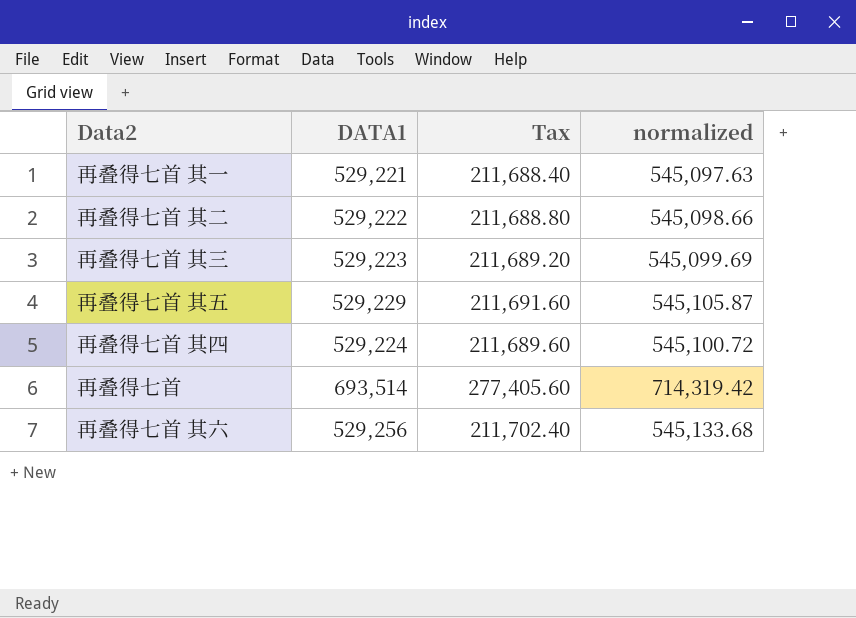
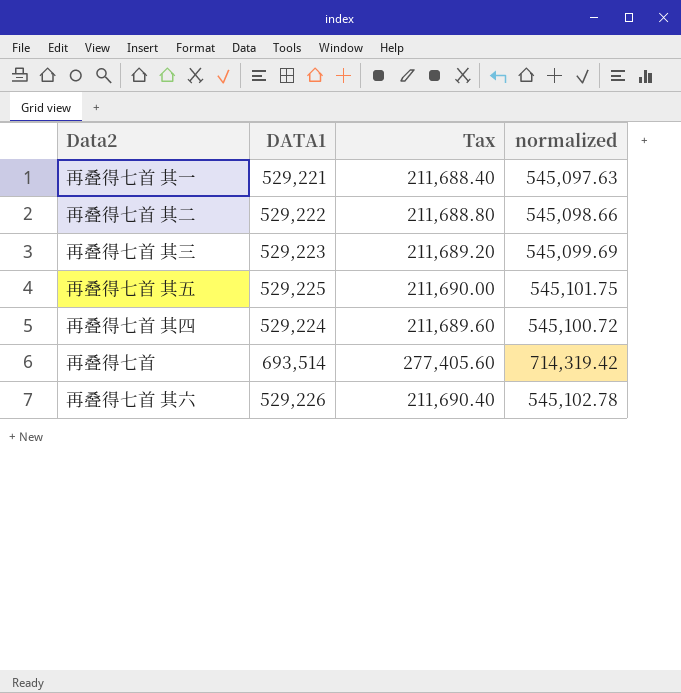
再叠得七首 其五 | DATA1: 529,229 -> 529,225
再叠得七首 其五 | Tax: 211,691.60 -> 211,690.00
再叠得七首 其五 | normalized: 545,105.87 -> 545,101.75
再叠得七首 其六 | DATA1: 529,256 -> 529,226
再叠得七首 其六 | Tax: 211,702.40 -> 211,690.40
再叠得七首 其六 | normalized: 545,133.68 -> 545,102.78

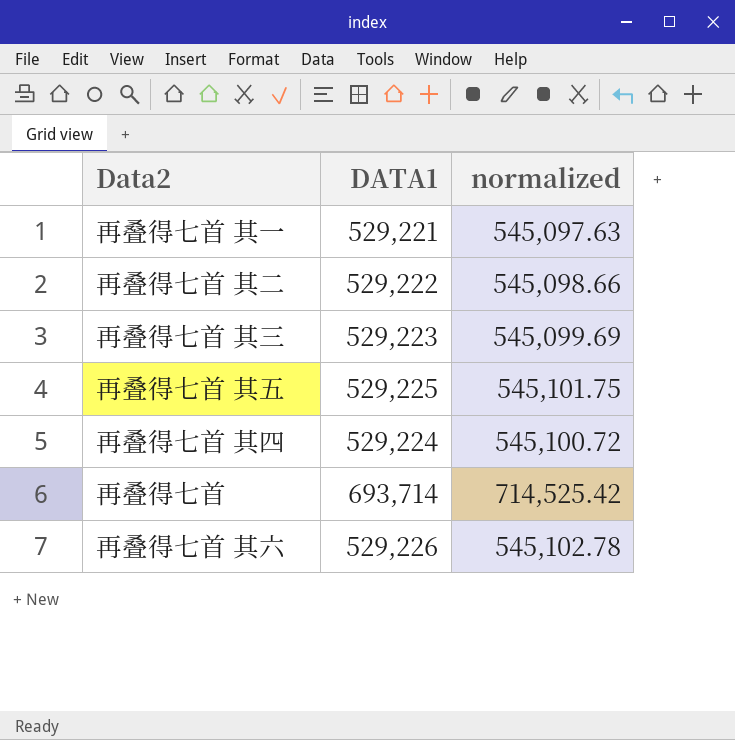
column Tax | formula: [DATA1] * 0.4 -> none
再叠得七首 | DATA1: 693,514 -> 693,714
再叠得七首 | normalized: 714,319.42 -> 714,525.42

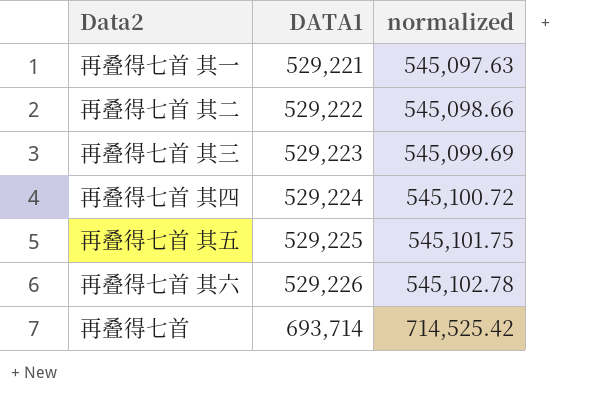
row order: none -> DATA1 ascending

